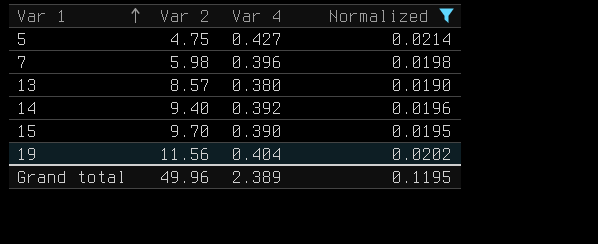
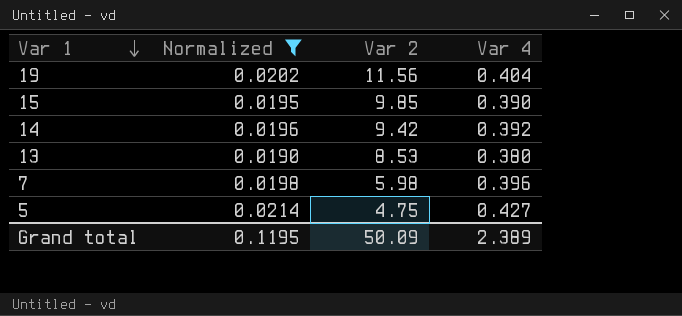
row order: Var 1 ascending -> Var 1 descending
column Normalized | position: 4 -> 2
15 | Var 2: 9.70 -> 9.85
14 | Var 2: 9.40 -> 9.42
13 | Var 2: 8.57 -> 8.53
Grand total | Var 2: 49.96 -> 50.09

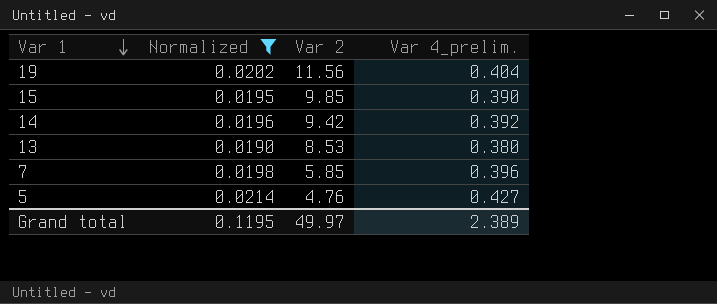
column name: Var 4 -> Var 4_prelim.
7 | Var 2: 5.98 -> 5.85
5 | Var 2: 4.75 -> 4.76
Grand total | Var 2: 50.09 -> 49.97

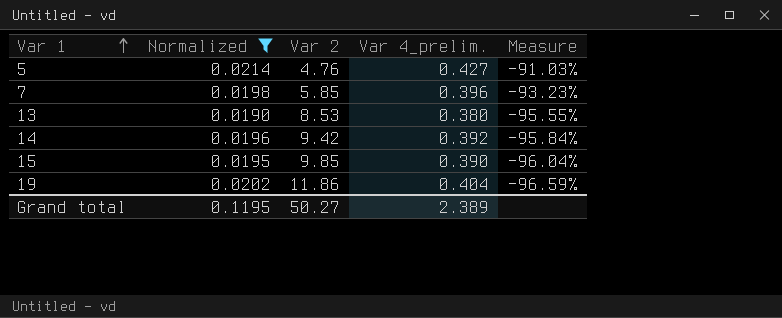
row order: Var 1 descending -> Var 1 ascending
column Measure | formula: none -> ([Var 4_prelim.] - [Var 2]) / [Var 2]
19 | Var 2: 11.56 -> 11.86
Grand total | Var 2: 49.97 -> 50.27

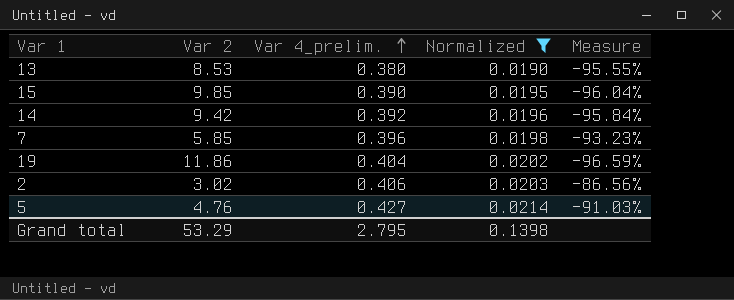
row order: Var 1 ascending -> Var 4_prelim. ascending
column Normalized | position: 2 -> 4
row 2: none -> 3.02 | 0.406 | 0.0203 | -86.56%
Grand total | Var 2: 50.27 -> 53.29
Grand total | Var 4_prelim.: 2.389 -> 2.795
Grand total | Normalized: 0.1195 -> 0.1398

